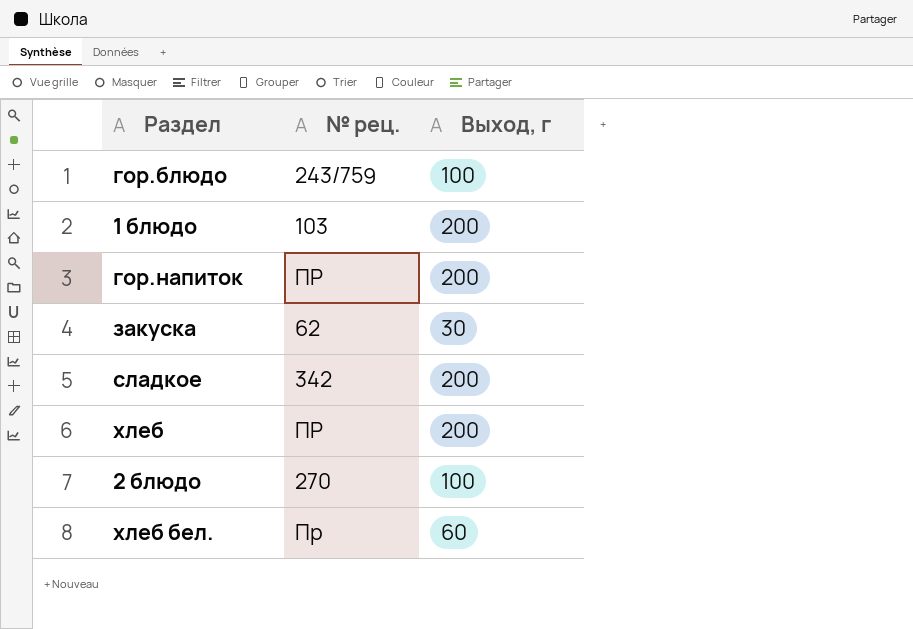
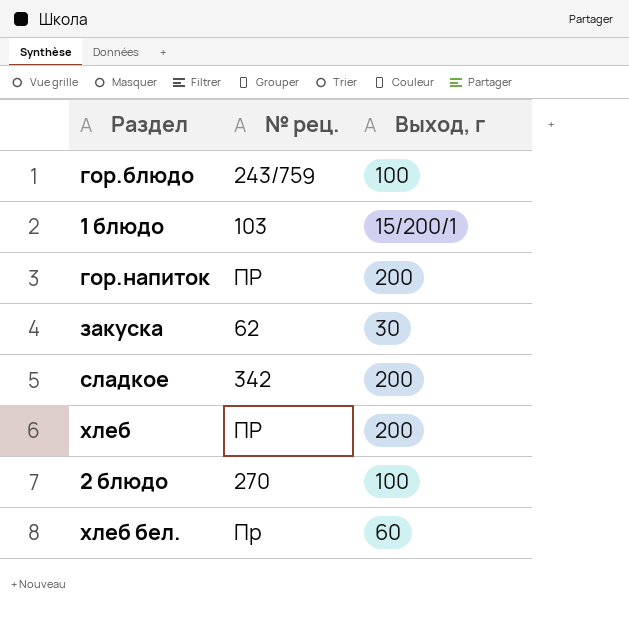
1 блюдо | Выход, г: 200 -> 15/200/1

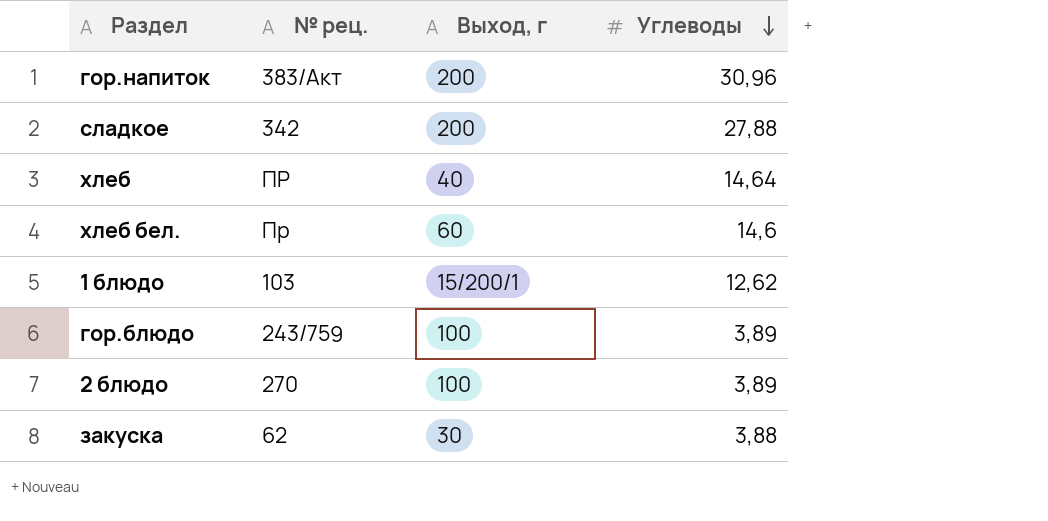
row order: none -> Углеводы descending
column Углеводы | position: none -> 4
гор.напиток | № рец.: ПР -> 383/Акт
хлеб | Выход, г: 200 -> 40

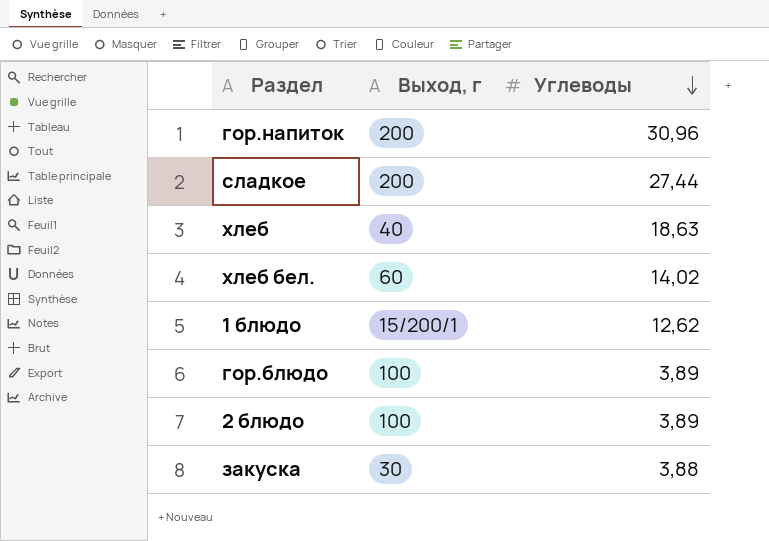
column № рец. | position: 2 -> none
сладкое | Углеводы: 27,88 -> 27,44
хлеб | Углеводы: 14,64 -> 18,63
хлеб бел. | Углеводы: 14,6 -> 14,02

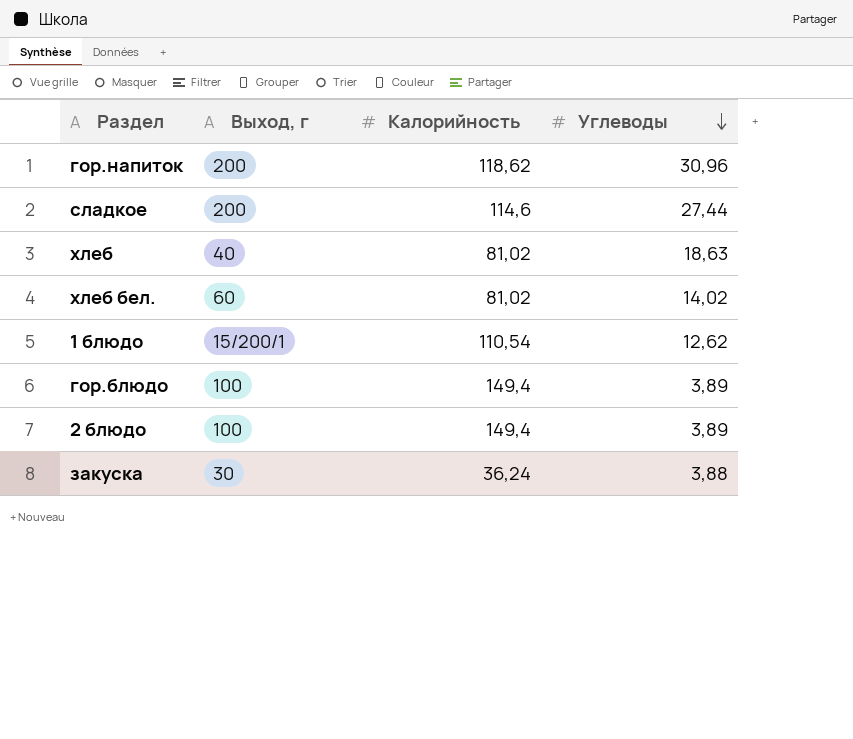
column Калорийность | position: none -> 3

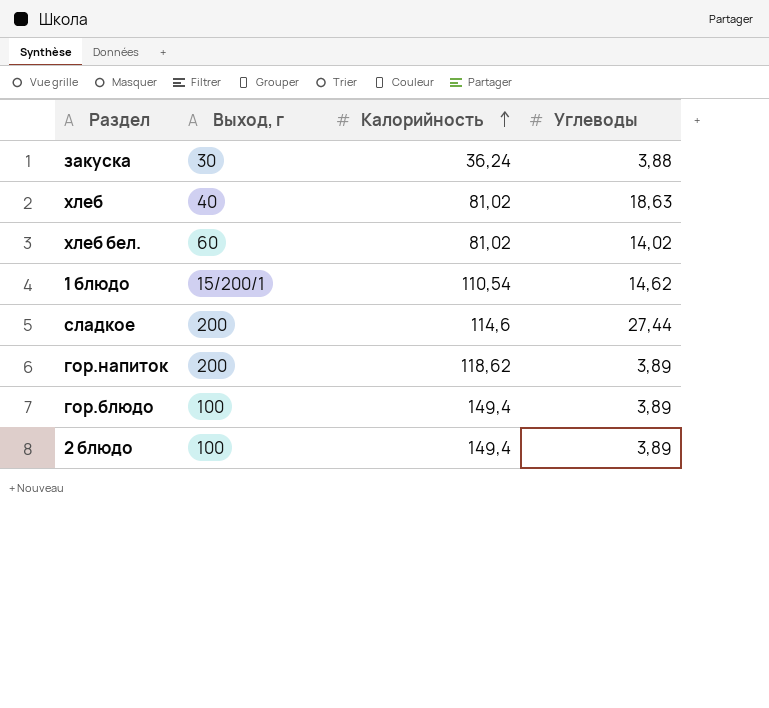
row order: Углеводы descending -> Калорийность ascending
1 блюдо | Углеводы: 12,62 -> 14,62
гор.напиток | Углеводы: 30,96 -> 3,89

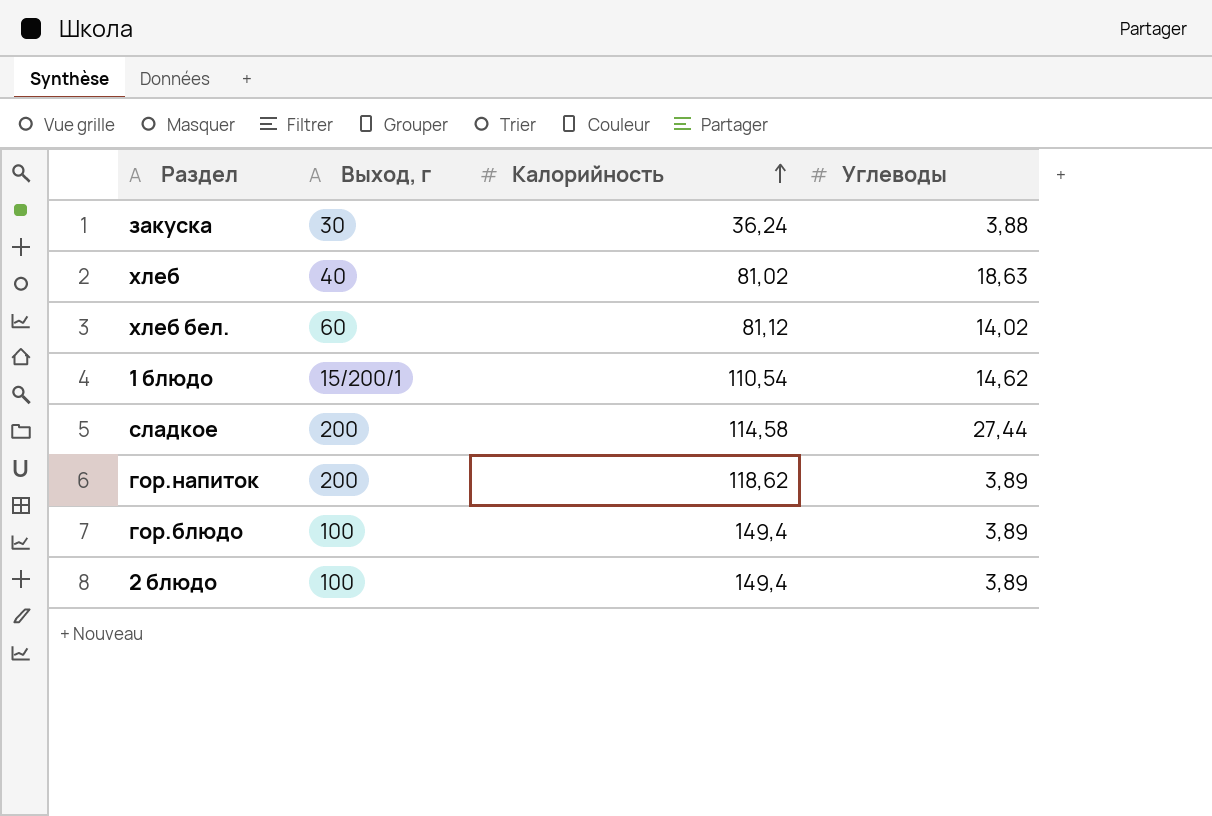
хлеб бел. | Калорийность: 81,02 -> 81,12
сладкое | Калорийность: 114,6 -> 114,58

